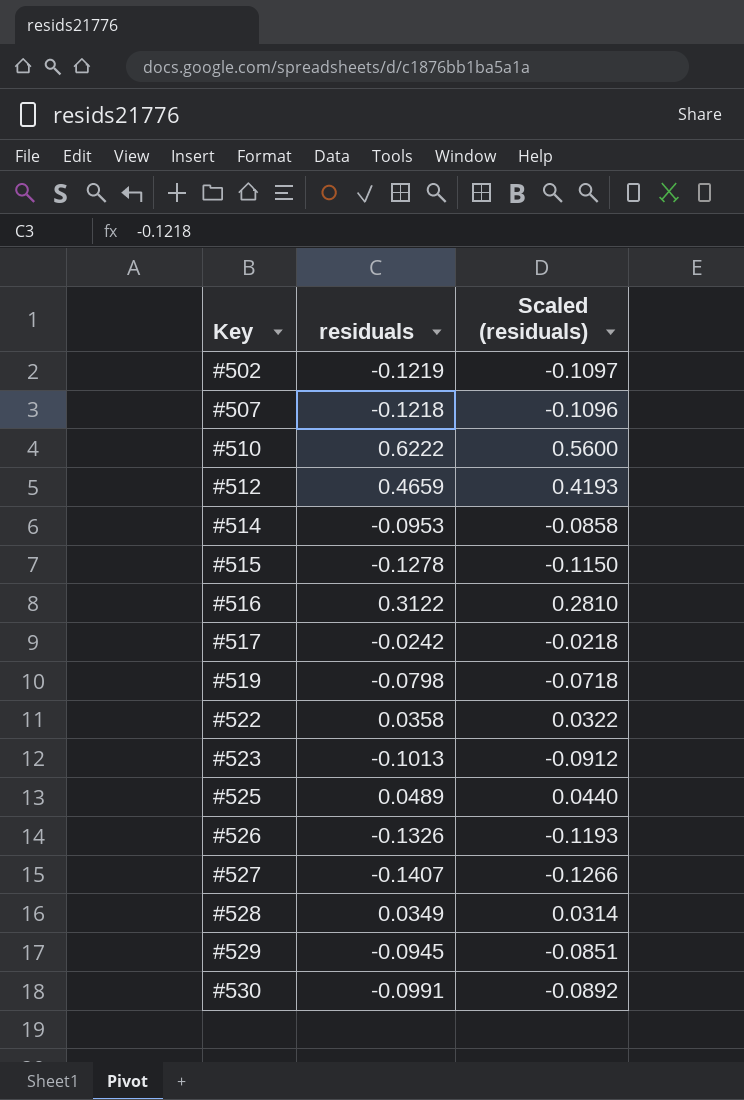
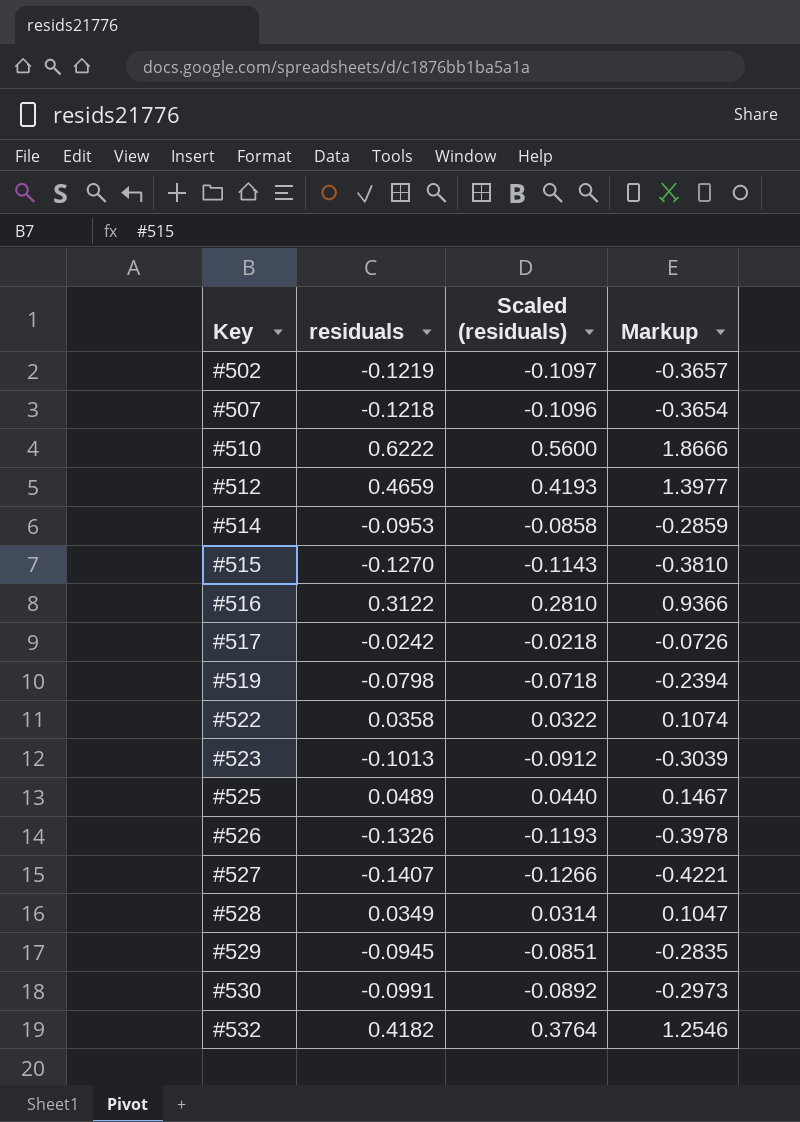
column Markup | formula: none -> [residuals] * 3
#515 | residuals: -0.1278 -> -0.1270
#515 | Scaled (residuals): -0.1150 -> -0.1143
row #532: none -> 0.4182 | 0.3764 | 1.2546

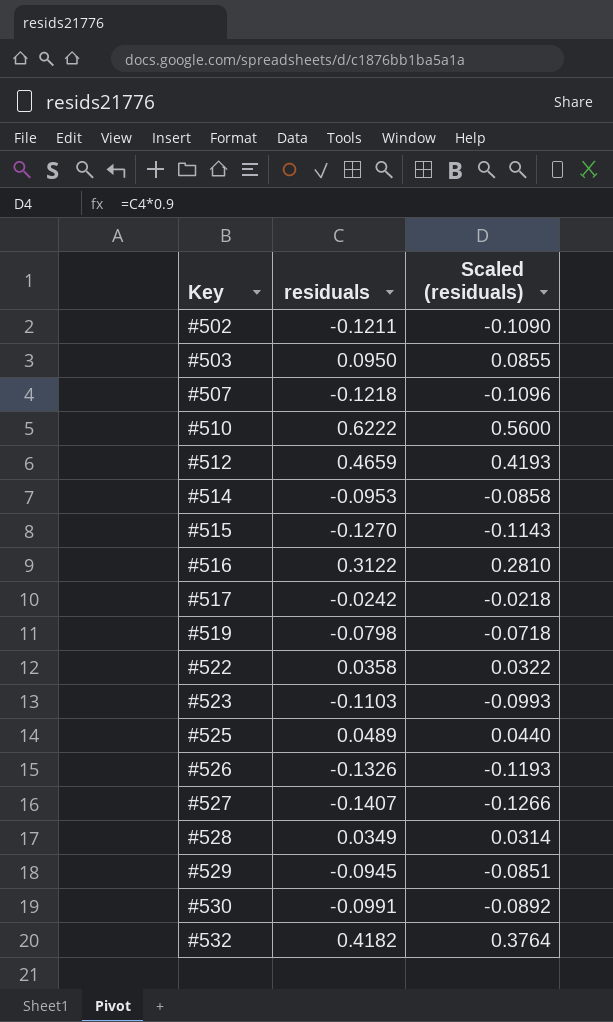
column Markup | formula: [residuals] * 3 -> none
#502 | residuals: -0.1219 -> -0.1211
#502 | Scaled (residuals): -0.1097 -> -0.1090
row #503: none -> 0.0950 | 0.0855
#523 | residuals: -0.1013 -> -0.1103
#523 | Scaled (residuals): -0.0912 -> -0.0993

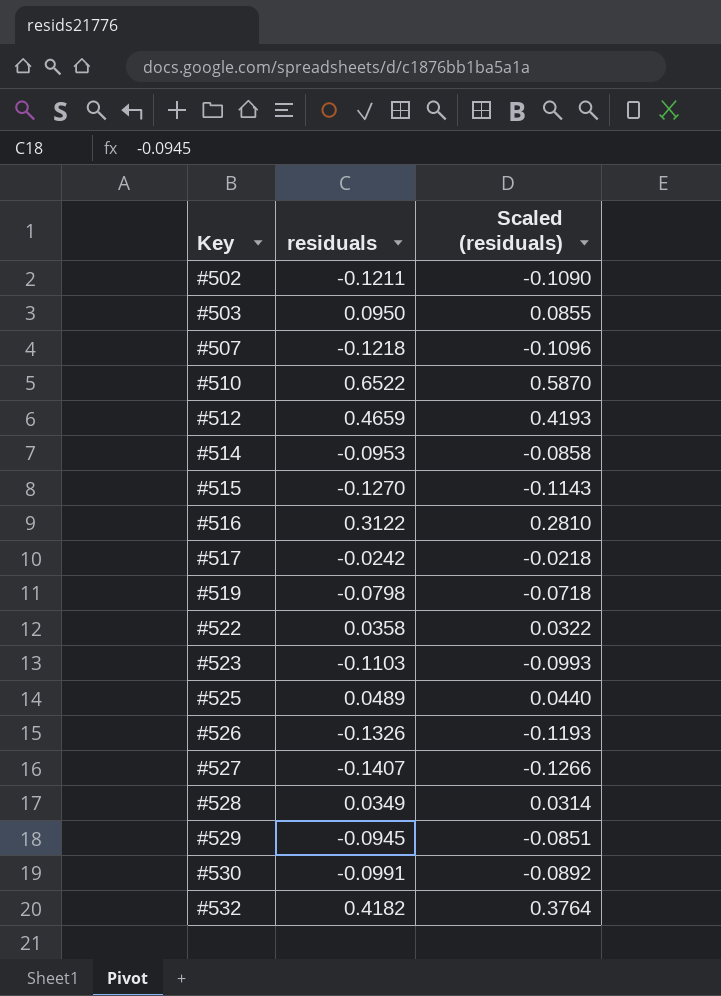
#510 | residuals: 0.6222 -> 0.6522
#510 | Scaled (residuals): 0.5600 -> 0.5870

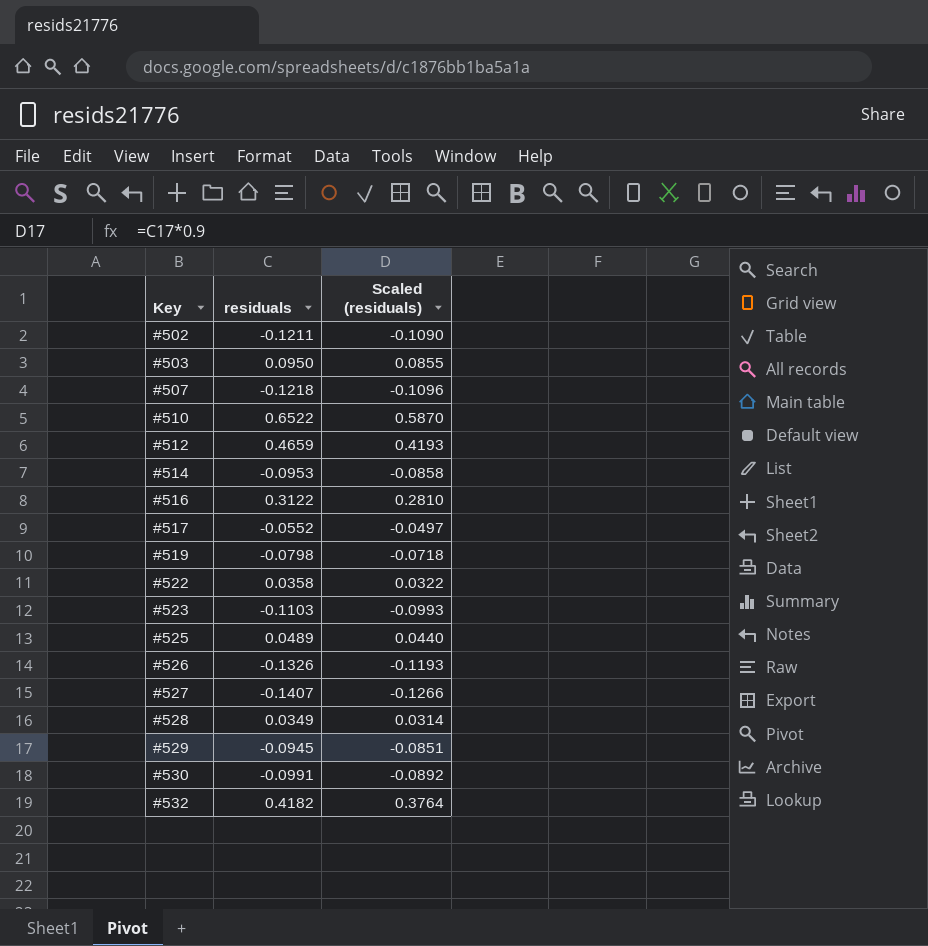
row #515: -0.1270 | -0.1143 -> none
#517 | residuals: -0.0242 -> -0.0552
#517 | Scaled (residuals): -0.0218 -> -0.0497

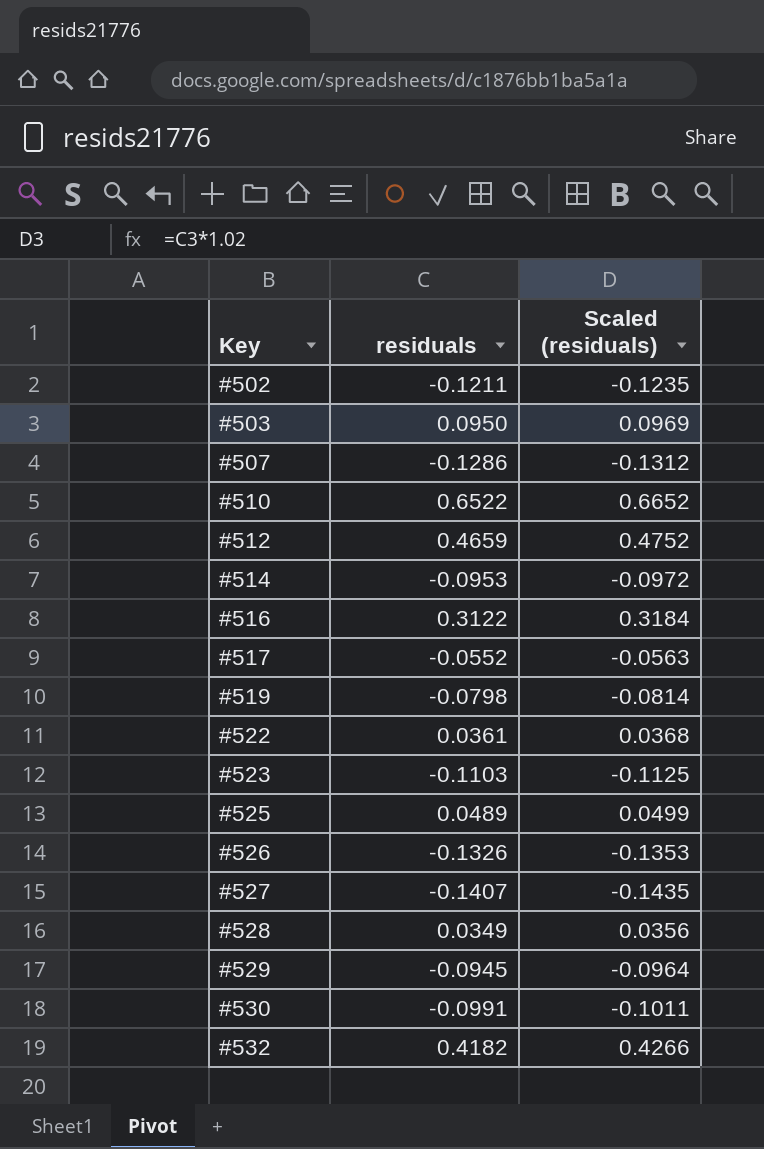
column Scaled (residuals) | formula: [residuals] * 0.9 -> [residuals] * 1.02
#507 | residuals: -0.1218 -> -0.1286
#522 | residuals: 0.0358 -> 0.0361

